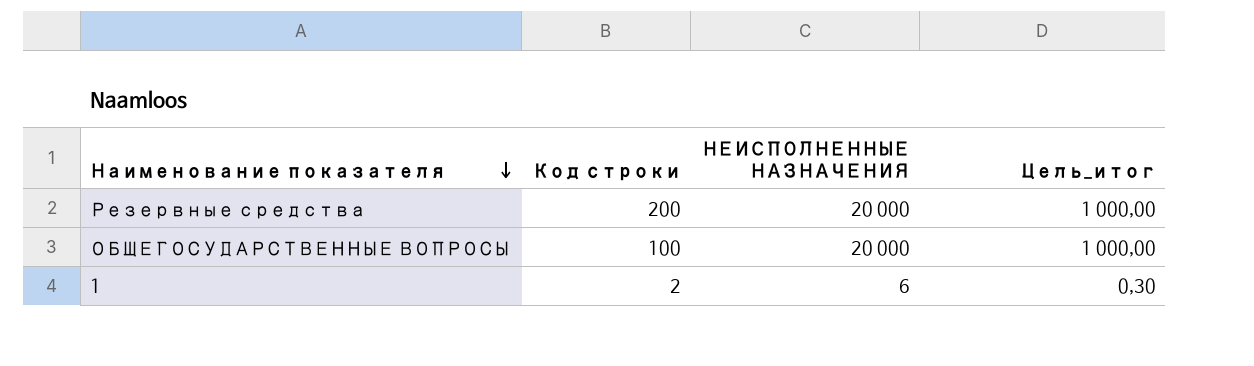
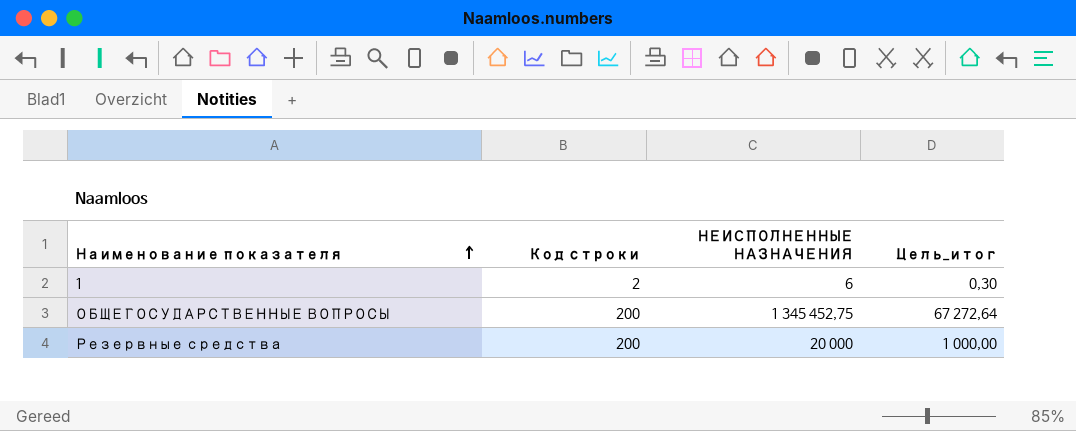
row order: Наименование показателя descending -> Наименование показателя ascending
ОБЩЕГОСУДАРСТВЕННЫЕ ВОПРОСЫ | Код строки: 100 -> 200
ОБЩЕГОСУДАРСТВЕННЫЕ ВОПРОСЫ | НЕИСПОЛНЕННЫЕ НАЗНАЧЕНИЯ: 20 000 -> 1 345 452,75
ОБЩЕГОСУДАРСТВЕННЫЕ ВОПРОСЫ | Цель_итог: 1 000,00 -> 67 272,64

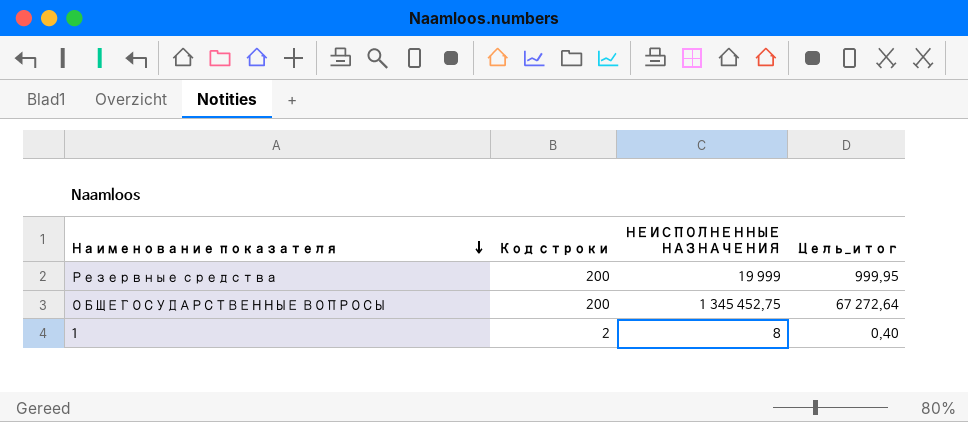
row order: Наименование показателя ascending -> Наименование показателя descending
Резервные средства | НЕИСПОЛНЕННЫЕ НАЗНАЧЕНИЯ: 20 000 -> 19 999
Резервные средства | Цель_итог: 1 000,00 -> 999,95
1 | НЕИСПОЛНЕННЫЕ НАЗНАЧЕНИЯ: 6 -> 8
1 | Цель_итог: 0,30 -> 0,40

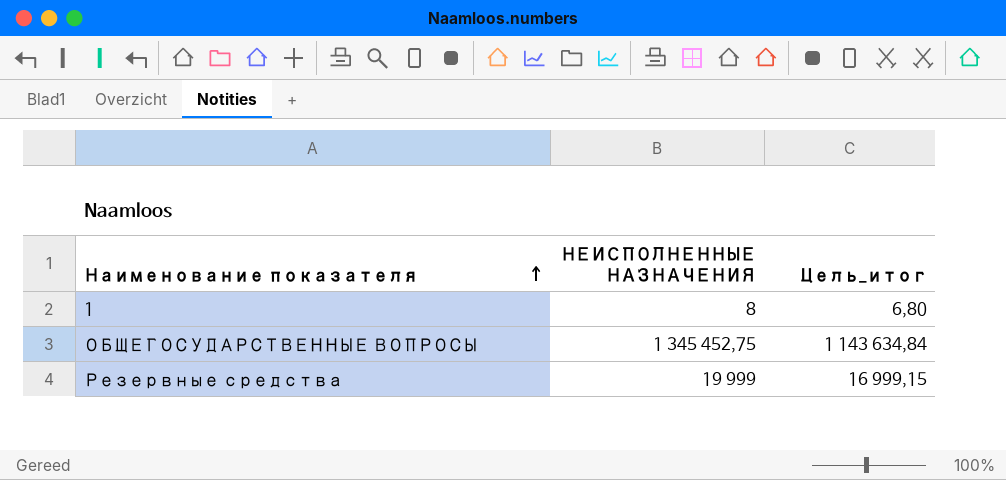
row order: Наименование показателя descending -> Наименование показателя ascending
column Код строки | position: 2 -> none
column Цель_итог | formula: [НЕИСПОЛНЕННЫЕ НАЗНАЧЕНИЯ] * 0,05 -> [НЕИСПОЛНЕННЫЕ НАЗНАЧЕНИЯ] * 0,85

